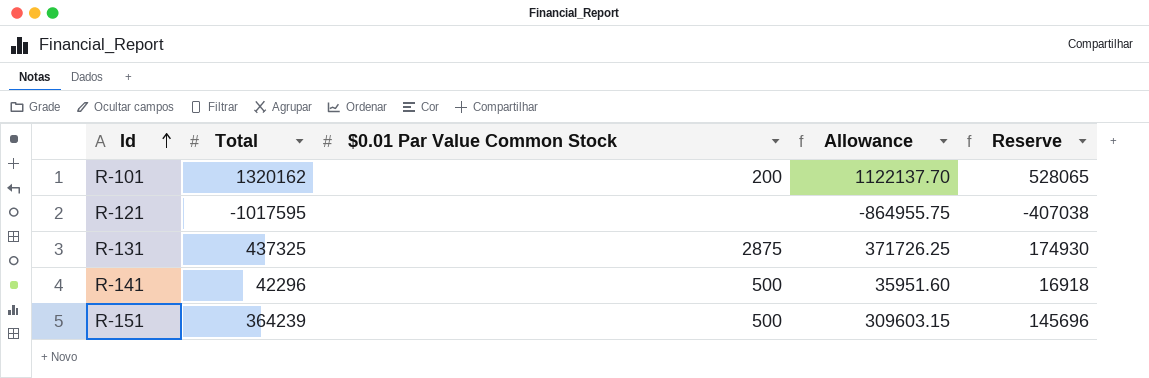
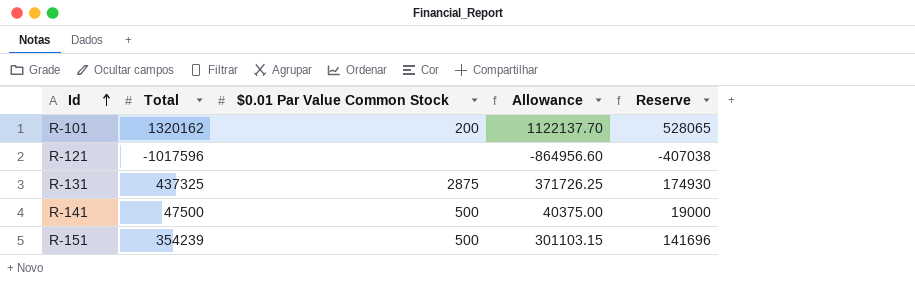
R-121 | Total: -1017595 -> -1017596
R-121 | Allowance: -864955.75 -> -864956.60
R-141 | Total: 42296 -> 47500
R-141 | Allowance: 35951.60 -> 40375.00
R-141 | Reserve: 16918 -> 19000
R-151 | Total: 364239 -> 354239
R-151 | Allowance: 309603.15 -> 301103.15
R-151 | Reserve: 145696 -> 141696

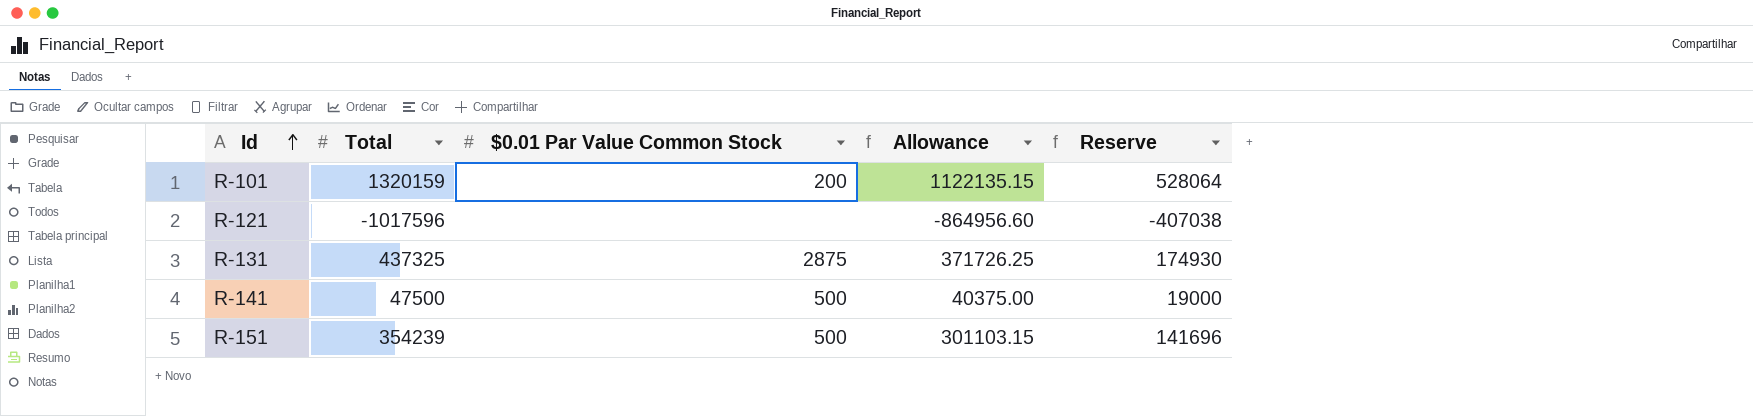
R-101 | Total: 1320162 -> 1320159
R-101 | Allowance: 1122137.70 -> 1122135.15
R-101 | Reserve: 528065 -> 528064

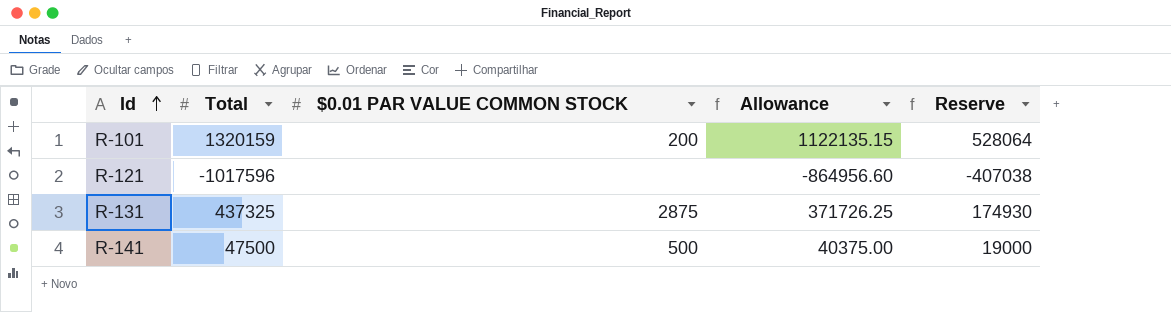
column name: $0.01 Par Value Common Stock -> $0.01 PAR VALUE COMMON STOCK
row R-151: 354239 | 500 | 301103.15 | 141696 -> none

